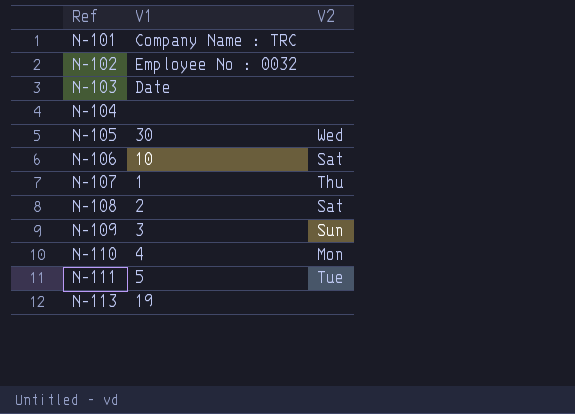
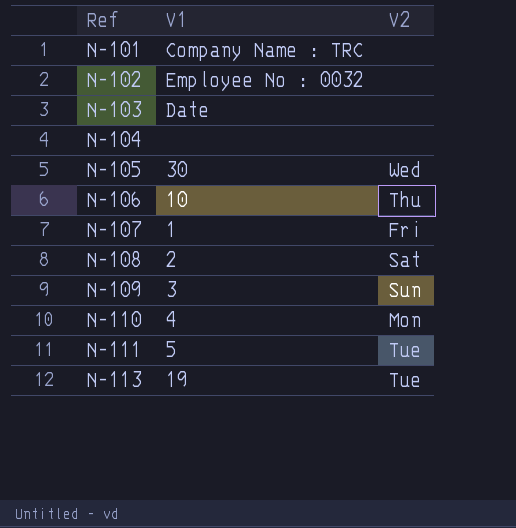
N-106 | V2: Sat -> Thu
N-107 | V2: Thu -> Fri
N-113 | V2: none -> Tue

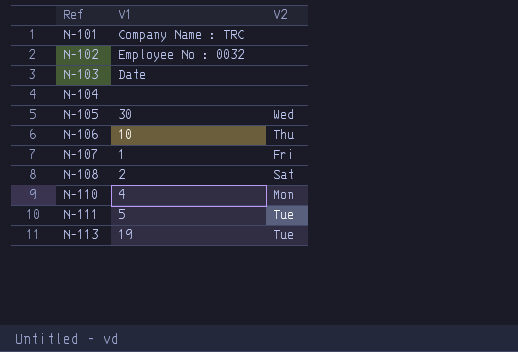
row N-109: 3 | Sun -> none

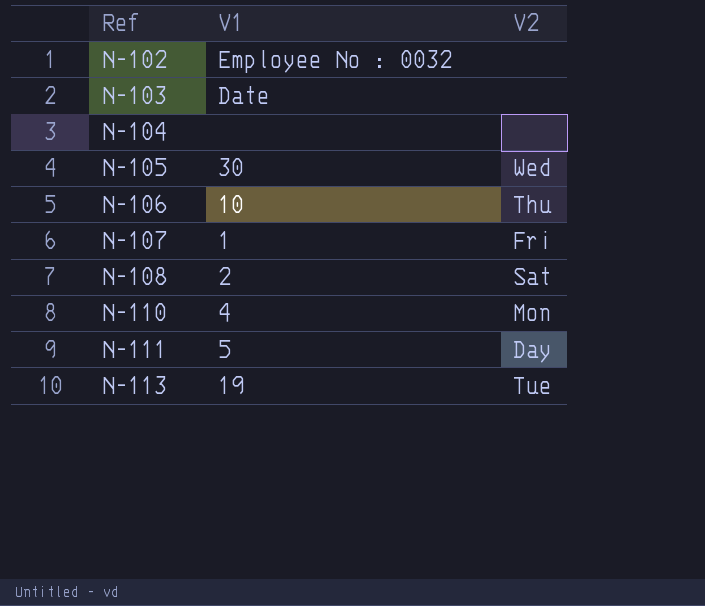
row N-101: Company Name : TRC | none -> none
N-111 | V2: Tue -> Day

